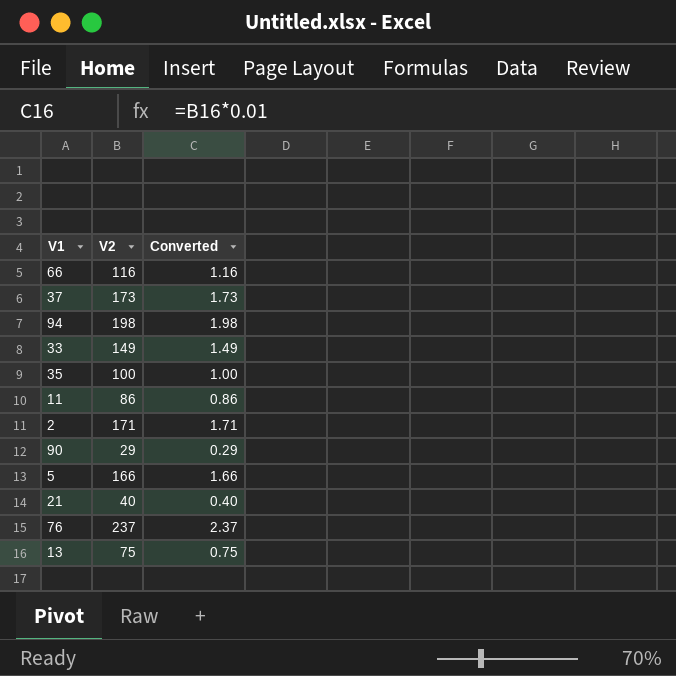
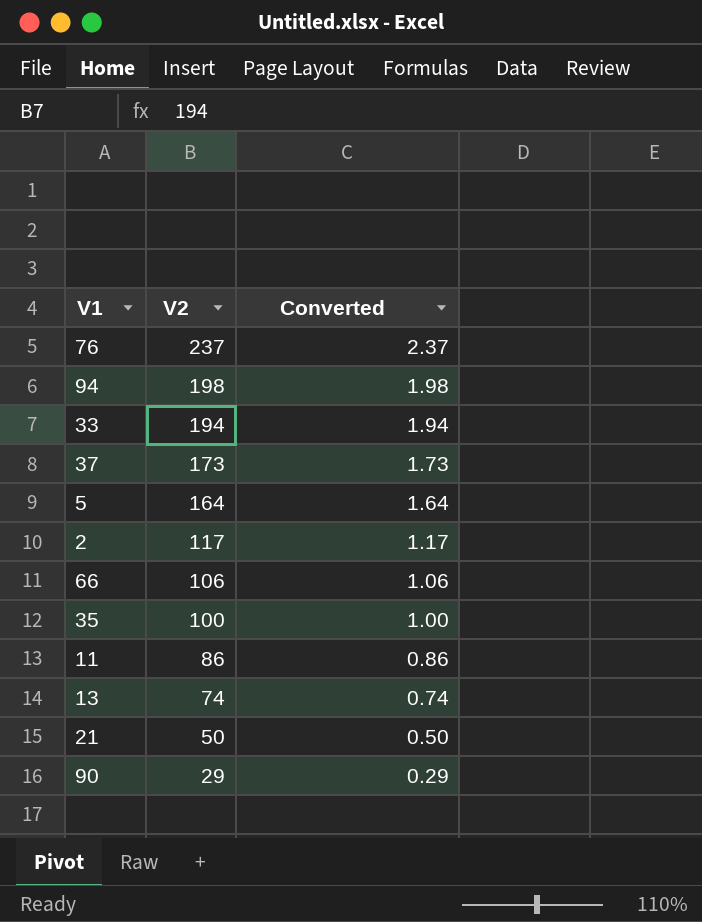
row order: none -> V2 descending
33 | V2: 149 -> 194
33 | Converted: 1.49 -> 1.94
5 | V2: 166 -> 164
5 | Converted: 1.66 -> 1.64
2 | V2: 171 -> 117
2 | Converted: 1.71 -> 1.17
66 | V2: 116 -> 106
66 | Converted: 1.16 -> 1.06
13 | V2: 75 -> 74
13 | Converted: 0.75 -> 0.74
21 | V2: 40 -> 50
21 | Converted: 0.40 -> 0.50

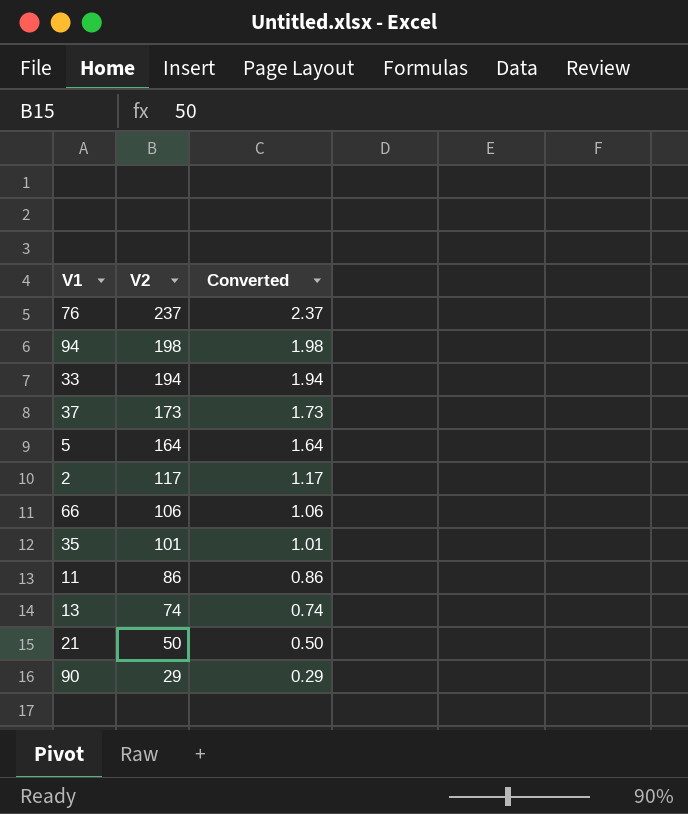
35 | V2: 100 -> 101
35 | Converted: 1.00 -> 1.01

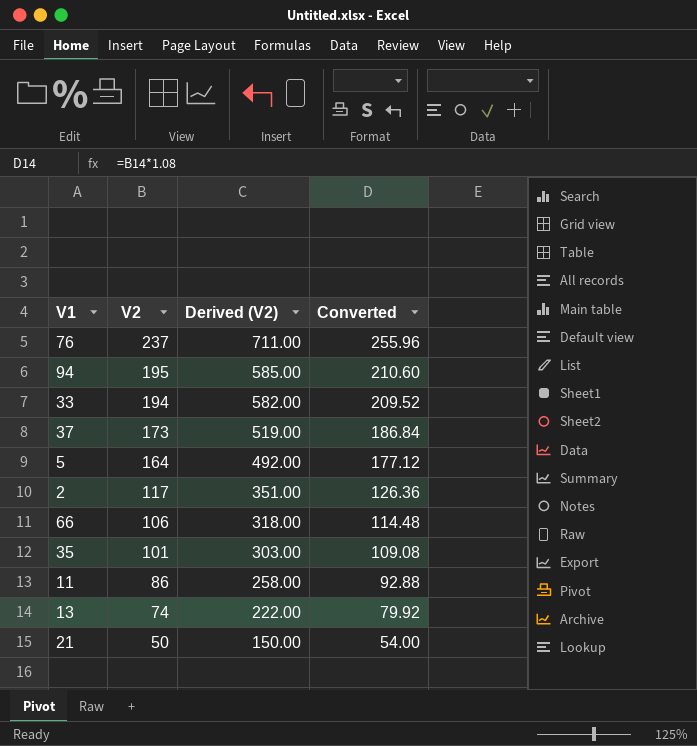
column Derived (V2) | formula: none -> [V2] * 3
column Converted | formula: [V2] * 0.01 -> [V2] * 1.08
row 90: 29 | 0.29 -> none
94 | V2: 198 -> 195

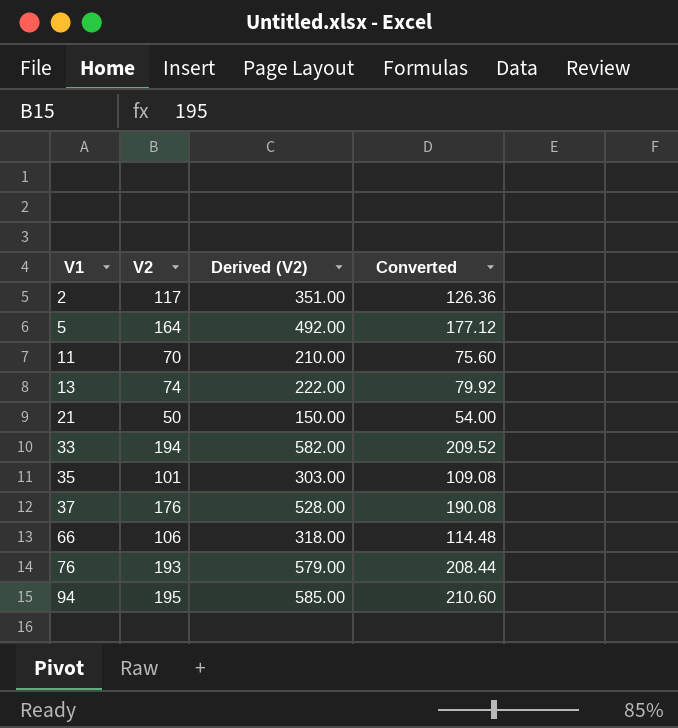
row order: V2 descending -> V1 ascending
11 | V2: 86 -> 70
11 | Derived (V2): 258.00 -> 210.00
11 | Converted: 92.88 -> 75.60
37 | V2: 173 -> 176
37 | Derived (V2): 519.00 -> 528.00
37 | Converted: 186.84 -> 190.08
76 | V2: 237 -> 193
76 | Derived (V2): 711.00 -> 579.00
76 | Converted: 255.96 -> 208.44

